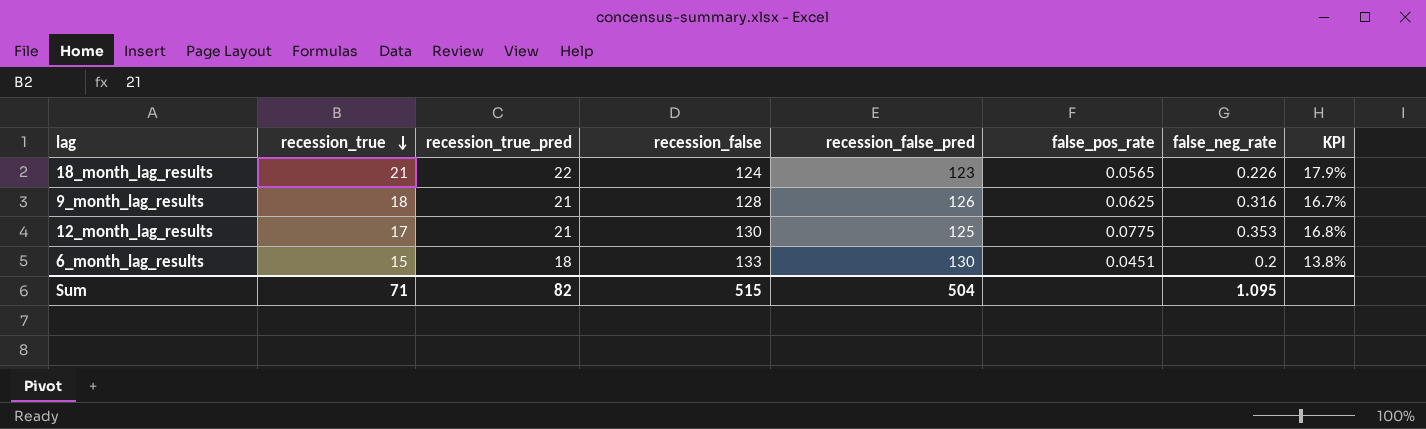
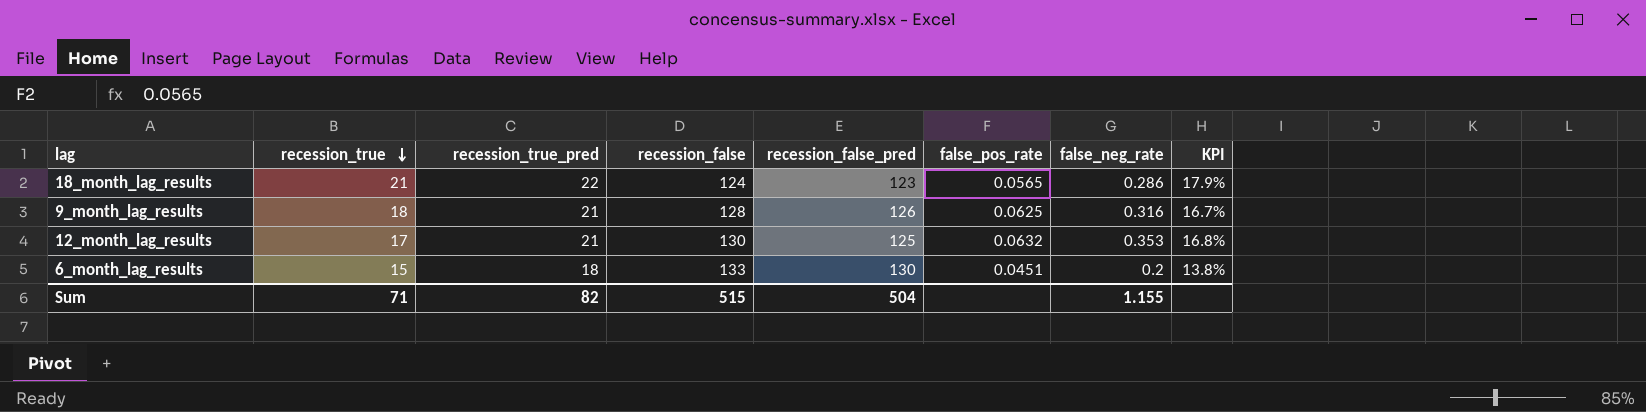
18_month_lag_results | false_neg_rate: 0.226 -> 0.286
12_month_lag_results | false_pos_rate: 0.0775 -> 0.0632
Sum | false_neg_rate: 1.095 -> 1.155

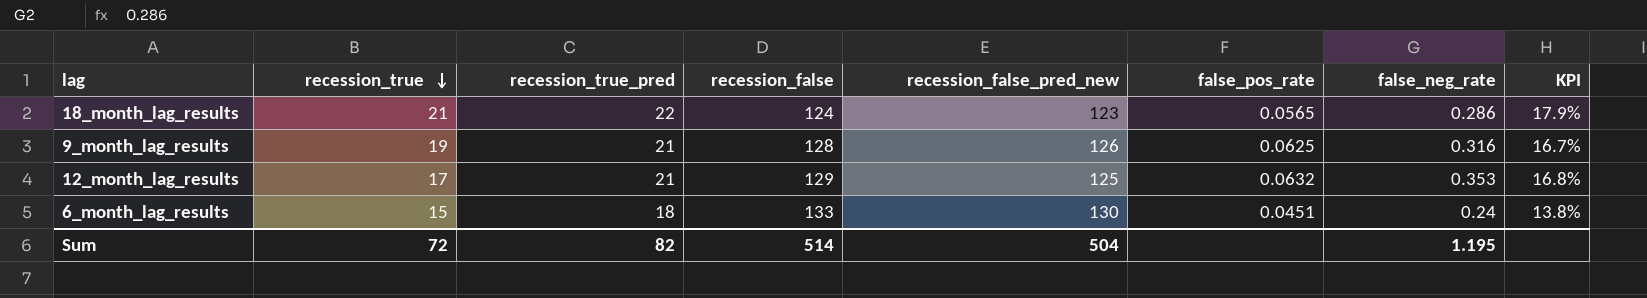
column name: recession_false_pred -> recession_false_pred_new
9_month_lag_results | recession_true: 18 -> 19
12_month_lag_results | recession_false: 130 -> 129
6_month_lag_results | false_neg_rate: 0.2 -> 0.24
Sum | recession_true: 71 -> 72
Sum | recession_false: 515 -> 514
Sum | false_neg_rate: 1.155 -> 1.195

